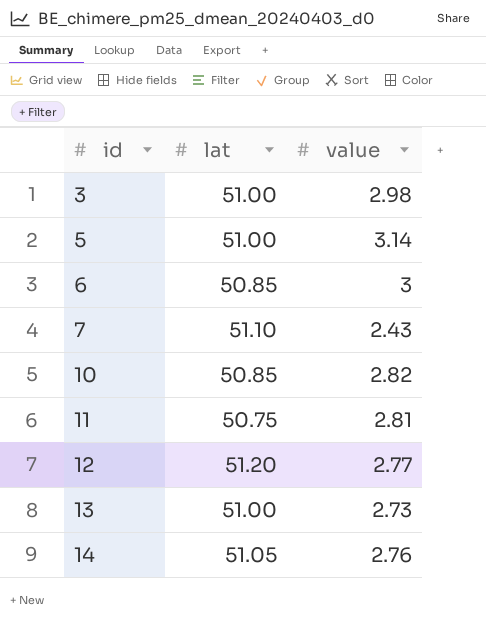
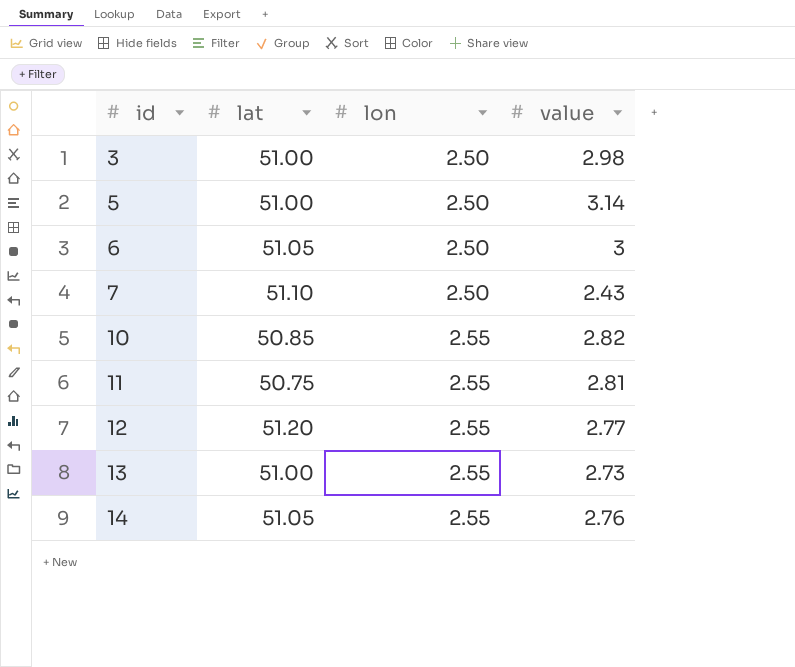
column lon | position: none -> 3
6 | lat: 50.85 -> 51.05

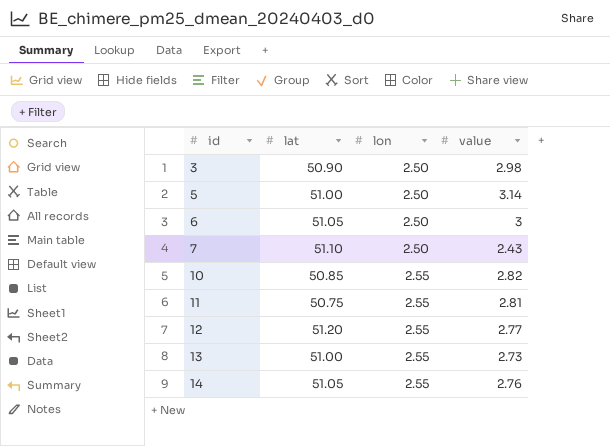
3 | lat: 51.00 -> 50.90

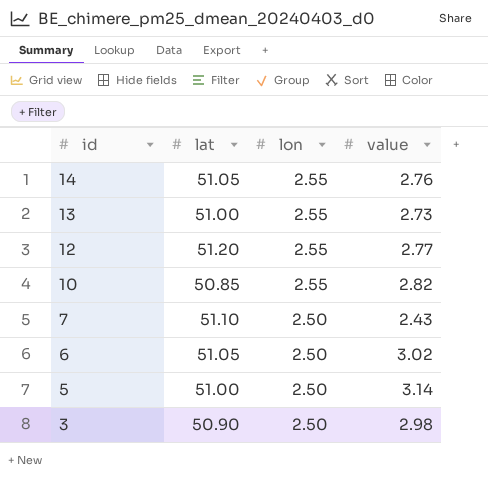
row order: id ascending -> id descending
row 11: 50.75 | 2.55 | 2.81 -> none
6 | value: 3 -> 3.02

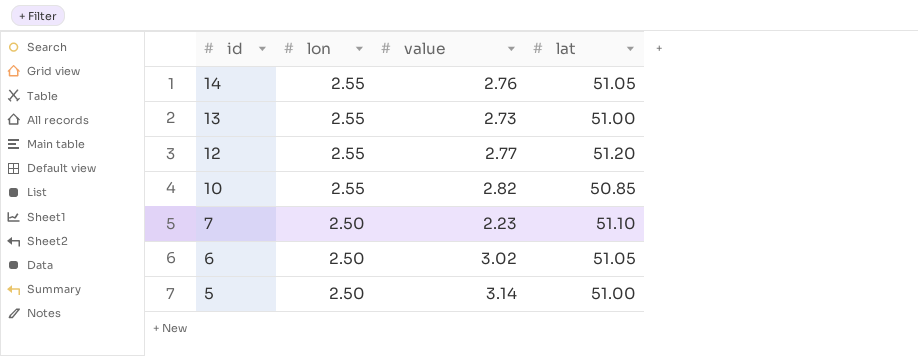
column lat | position: 2 -> 4
row 3: 50.90 | 2.50 | 2.98 -> none
7 | value: 2.43 -> 2.23

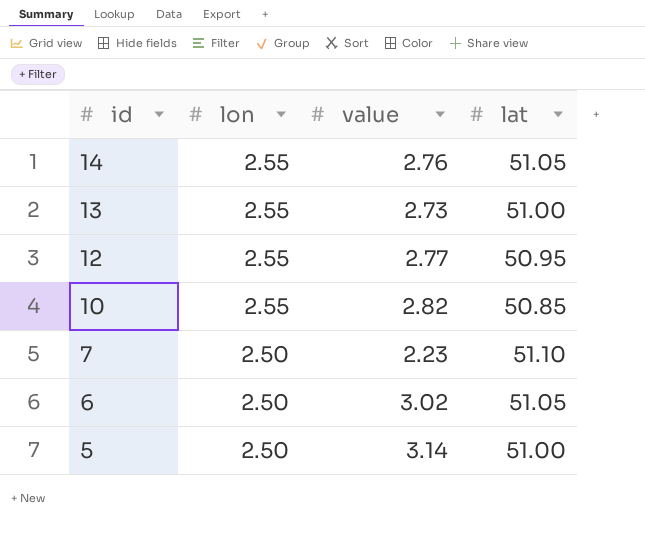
12 | lat: 51.20 -> 50.95

